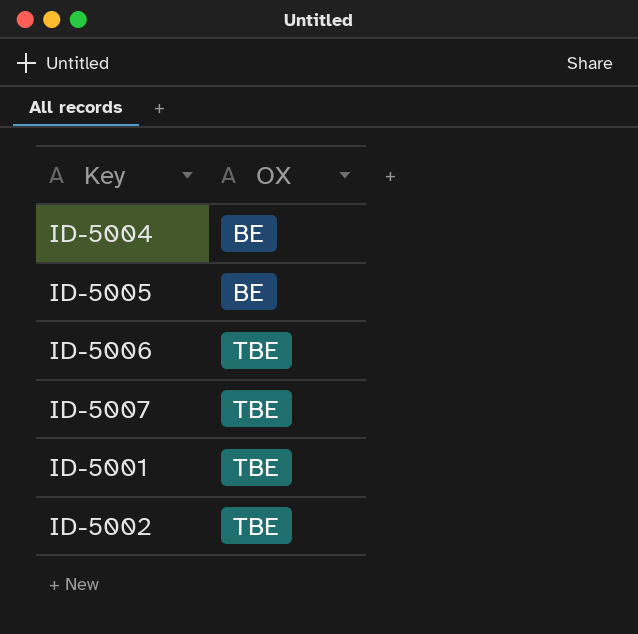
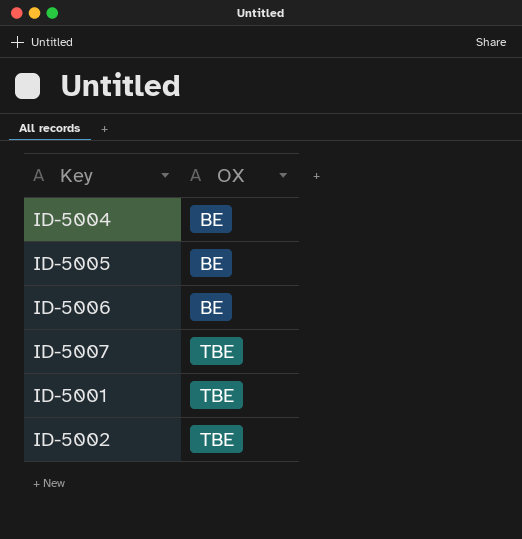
ID-5006 | OX: TBE -> BE

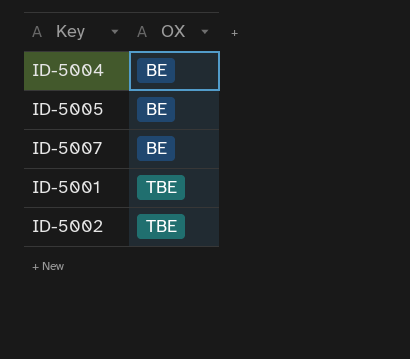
row ID-5006: BE -> none
ID-5007 | OX: TBE -> BE

